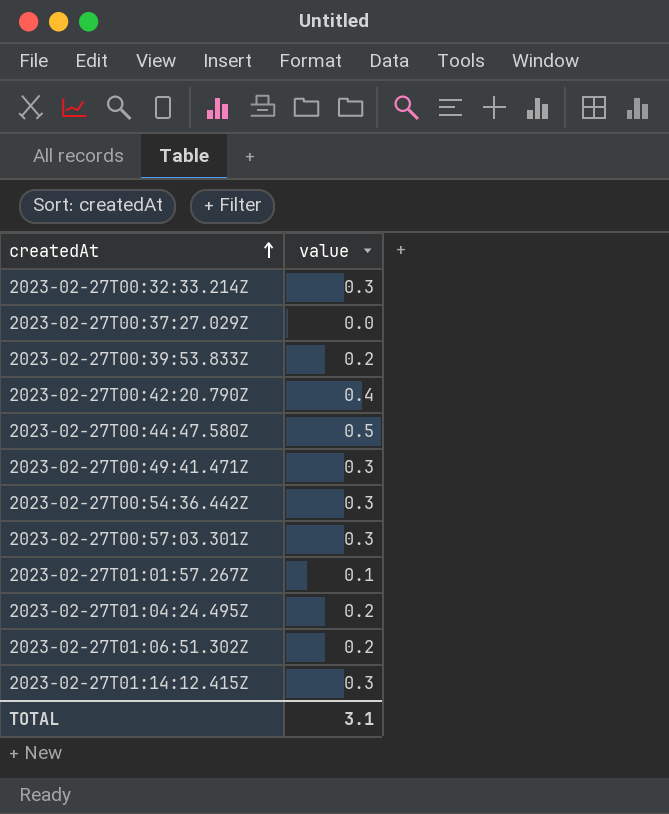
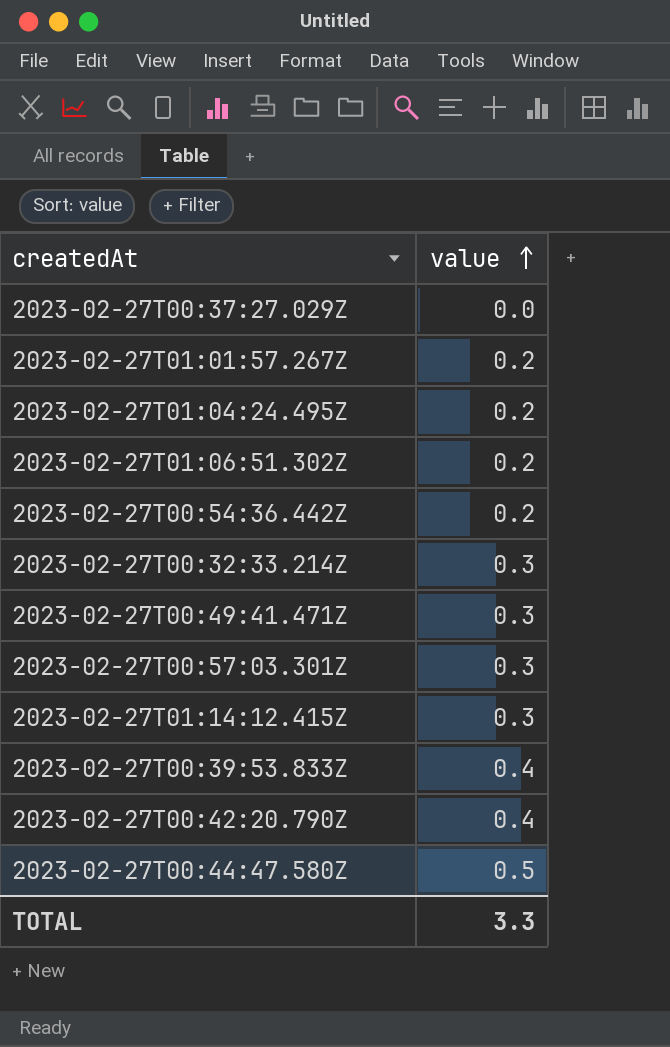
row order: createdAt ascending -> value ascending
2023-02-27T01:01:57.267Z | value: 0.1 -> 0.2
2023-02-27T00:54:36.442Z | value: 0.3 -> 0.2
2023-02-27T00:39:53.833Z | value: 0.2 -> 0.4
TOTAL | value: 3.1 -> 3.3

